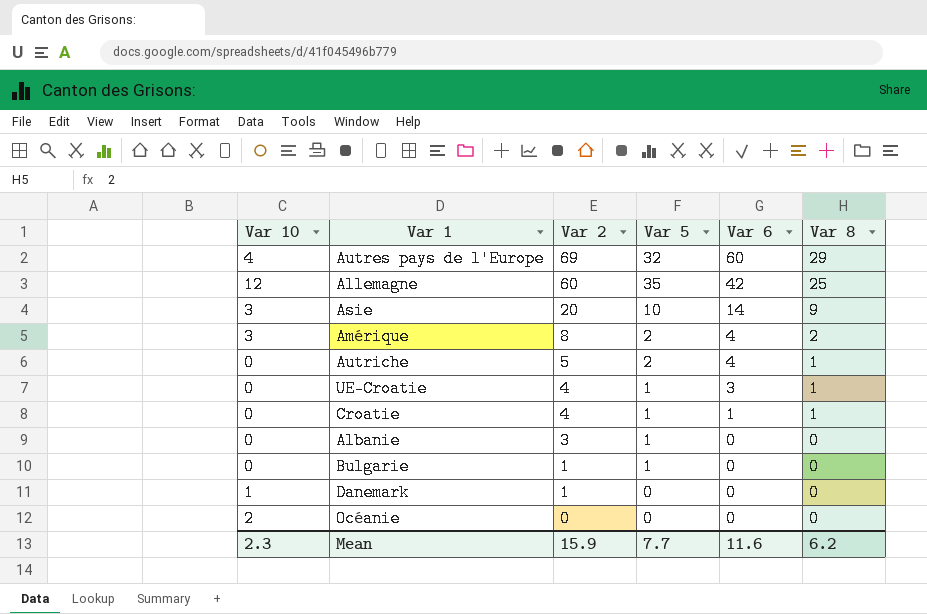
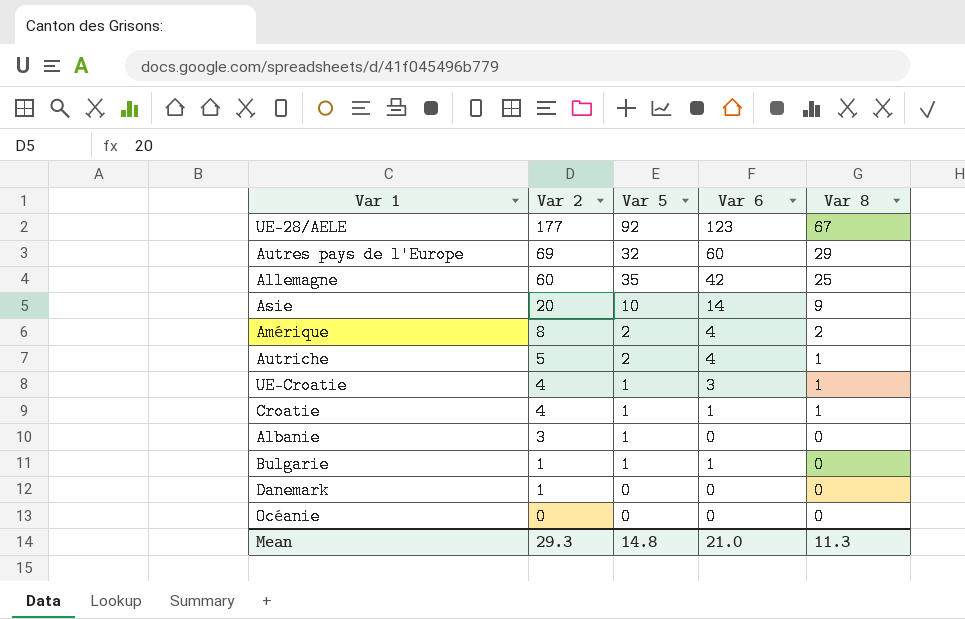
column Var 10 | position: 1 -> none
row UE-28/AELE: none -> 177 | 92 | 123 | 67
Bulgarie | Var 6: 0 -> 1
Mean | Var 2: 15.9 -> 29.3
Mean | Var 5: 7.7 -> 14.8
Mean | Var 6: 11.6 -> 21.0
Mean | Var 8: 6.2 -> 11.3

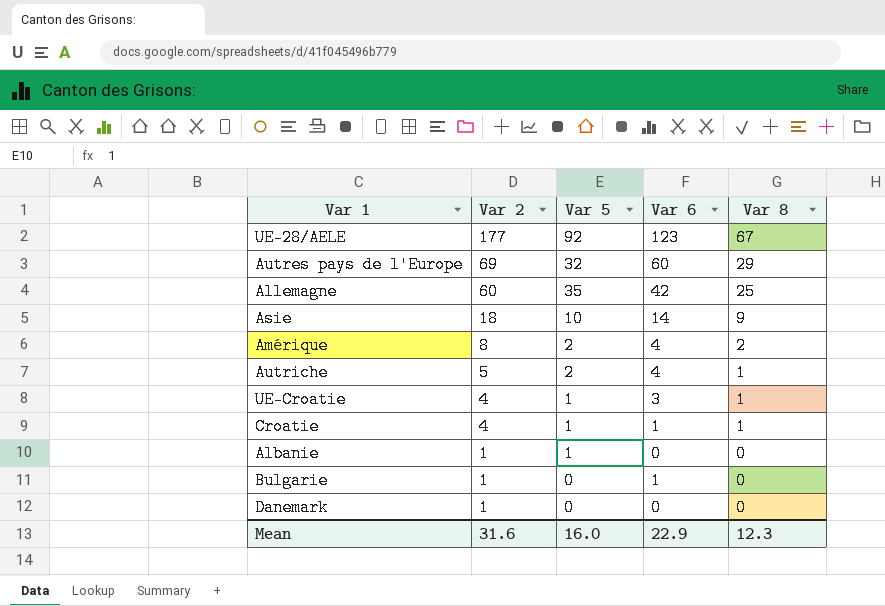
row Océanie: 0 | 0 | 0 | 0 -> none
Asie | Var 2: 20 -> 18
Albanie | Var 2: 3 -> 1
Bulgarie | Var 5: 1 -> 0
Mean | Var 2: 29.3 -> 31.6
Mean | Var 5: 14.8 -> 16.0
Mean | Var 6: 21.0 -> 22.9
Mean | Var 8: 11.3 -> 12.3

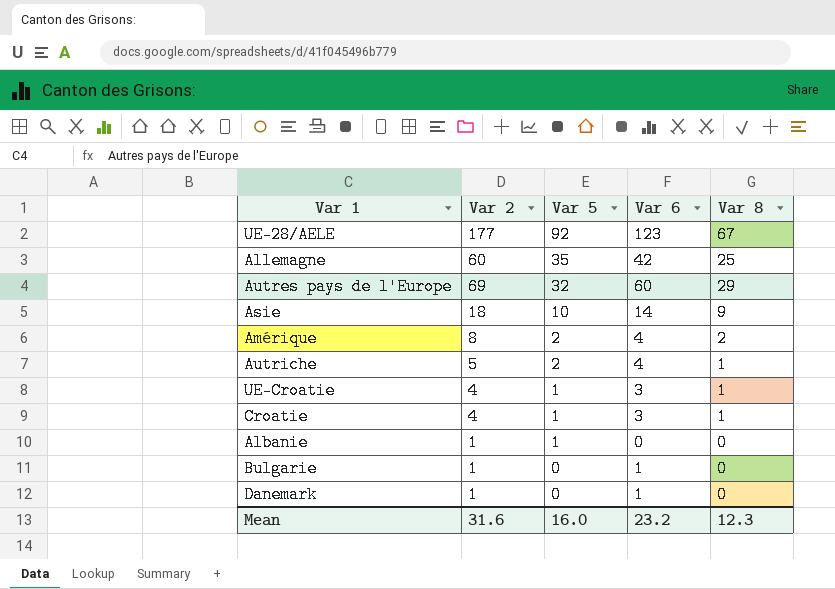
row order: Var 2 descending -> Var 5 descending
Croatie | Var 6: 1 -> 3
Danemark | Var 6: 0 -> 1
Mean | Var 6: 22.9 -> 23.2

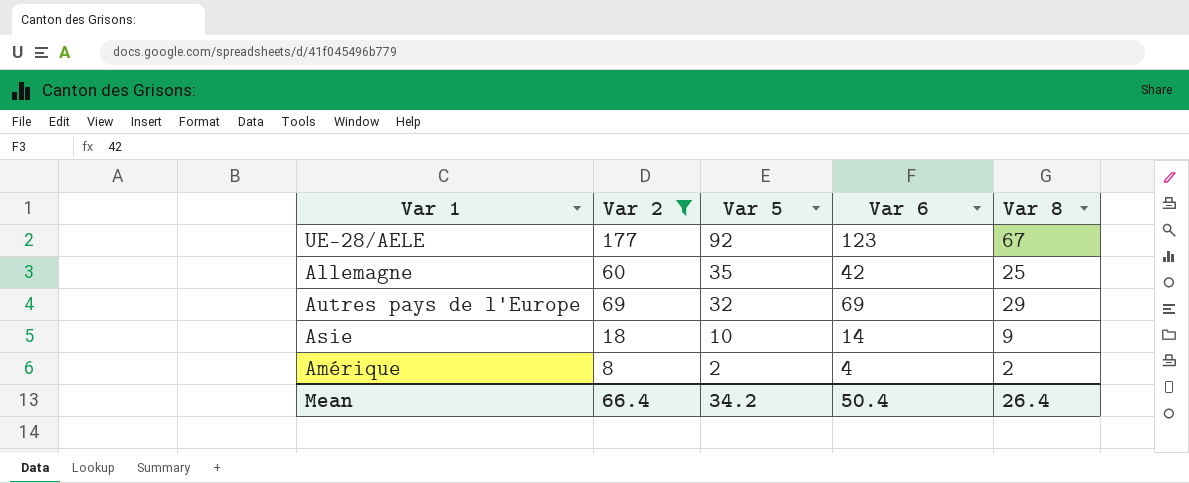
filter: none -> Var 2 >= 8
Autres pays de l'Europe | Var 6: 60 -> 69
Mean | Var 2: 31.6 -> 66.4
Mean | Var 5: 16.0 -> 34.2
Mean | Var 6: 23.2 -> 50.4
Mean | Var 8: 12.3 -> 26.4

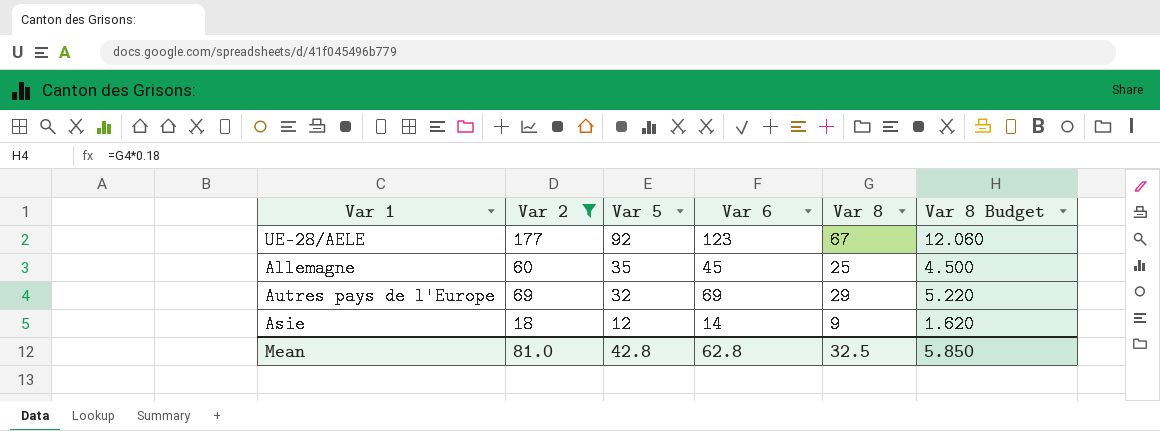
column Var 8 Budget | formula: none -> [Var 8] * 0.18
row Amérique: 8 | 2 | 4 | 2 -> none
Allemagne | Var 6: 42 -> 45
Asie | Var 5: 10 -> 12
Mean | Var 2: 66.4 -> 81.0
Mean | Var 5: 34.2 -> 42.8
Mean | Var 6: 50.4 -> 62.8
Mean | Var 8: 26.4 -> 32.5

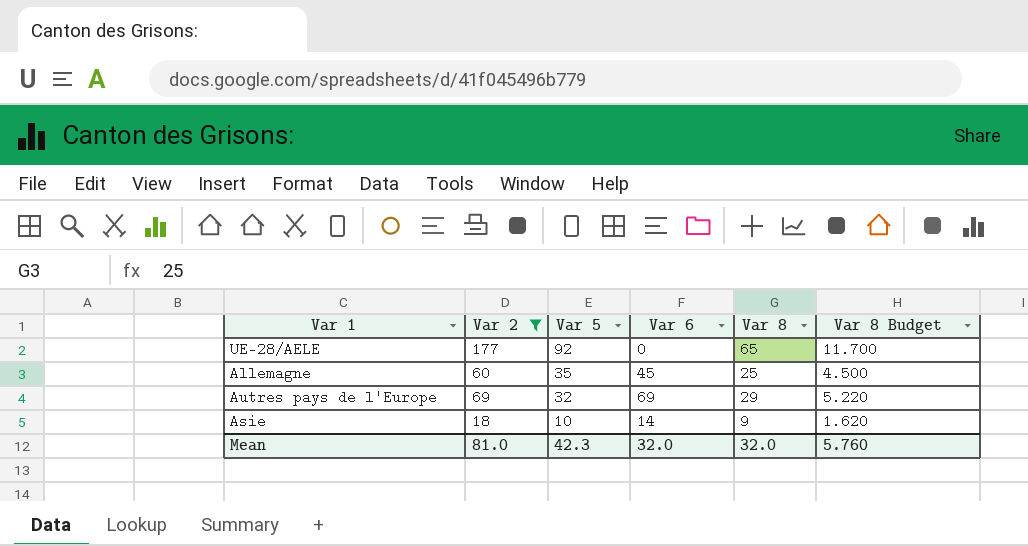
UE-28/AELE | Var 6: 123 -> 0
UE-28/AELE | Var 8: 67 -> 65
UE-28/AELE | Var 8 Budget: 12.060 -> 11.700
Asie | Var 5: 12 -> 10
Mean | Var 5: 42.8 -> 42.3
Mean | Var 6: 62.8 -> 32.0
Mean | Var 8: 32.5 -> 32.0
Mean | Var 8 Budget: 5.850 -> 5.760

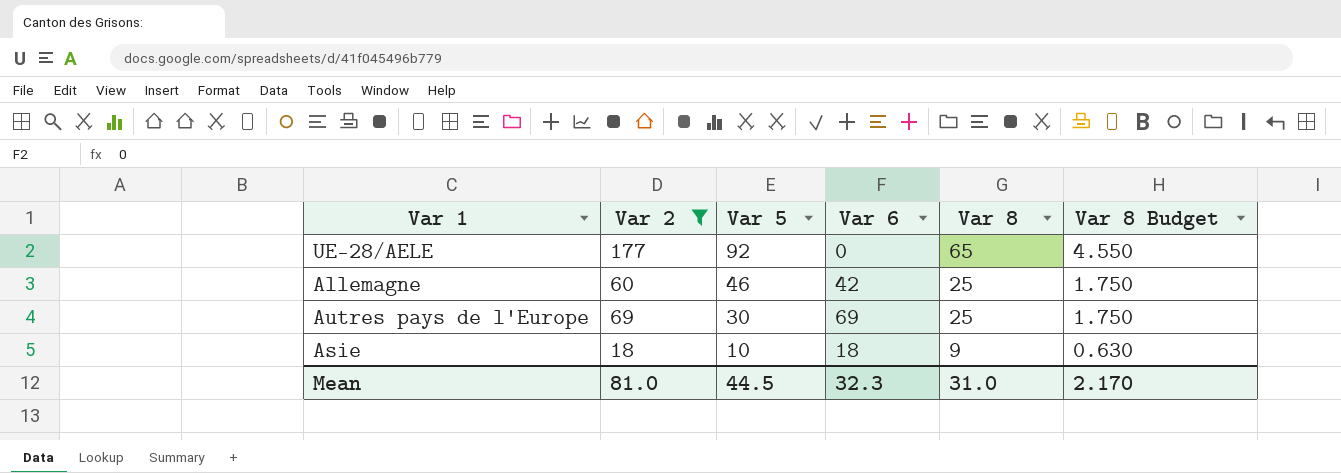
column Var 8 Budget | formula: [Var 8] * 0.18 -> [Var 8] * 0.07
Allemagne | Var 5: 35 -> 46
Allemagne | Var 6: 45 -> 42
Autres pays de l'Europe | Var 5: 32 -> 30
Autres pays de l'Europe | Var 8: 29 -> 25
Asie | Var 6: 14 -> 18
Mean | Var 5: 42.3 -> 44.5
Mean | Var 6: 32.0 -> 32.3
Mean | Var 8: 32.0 -> 31.0
Mean | Var 8 Budget: 5.760 -> 2.170

